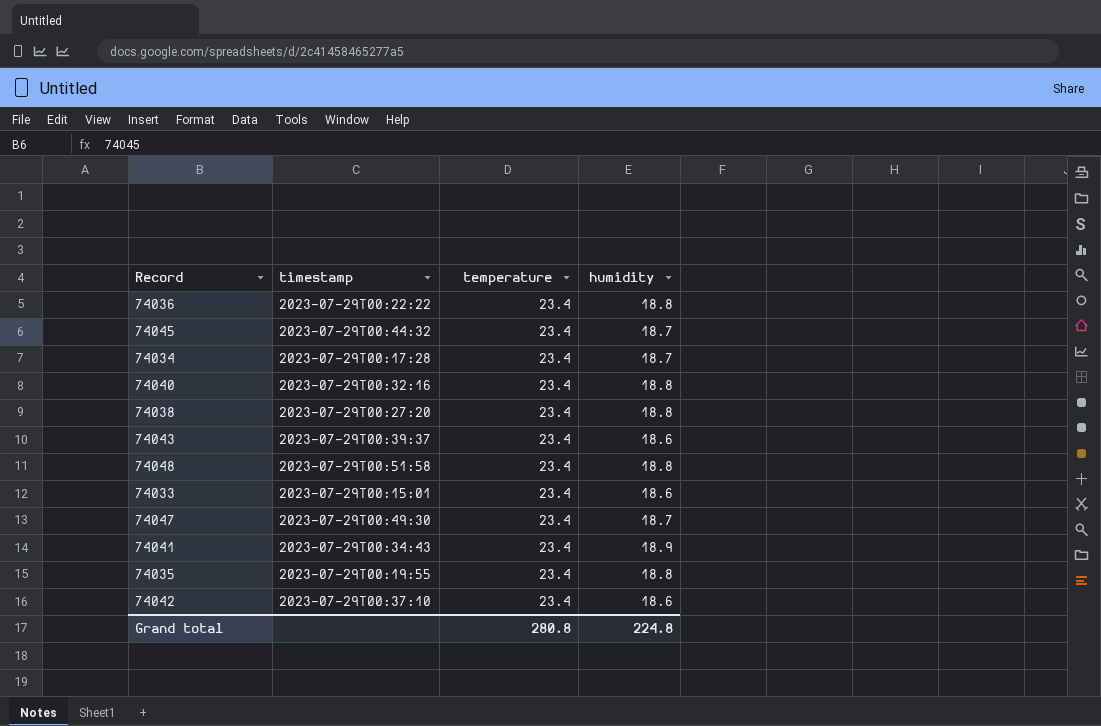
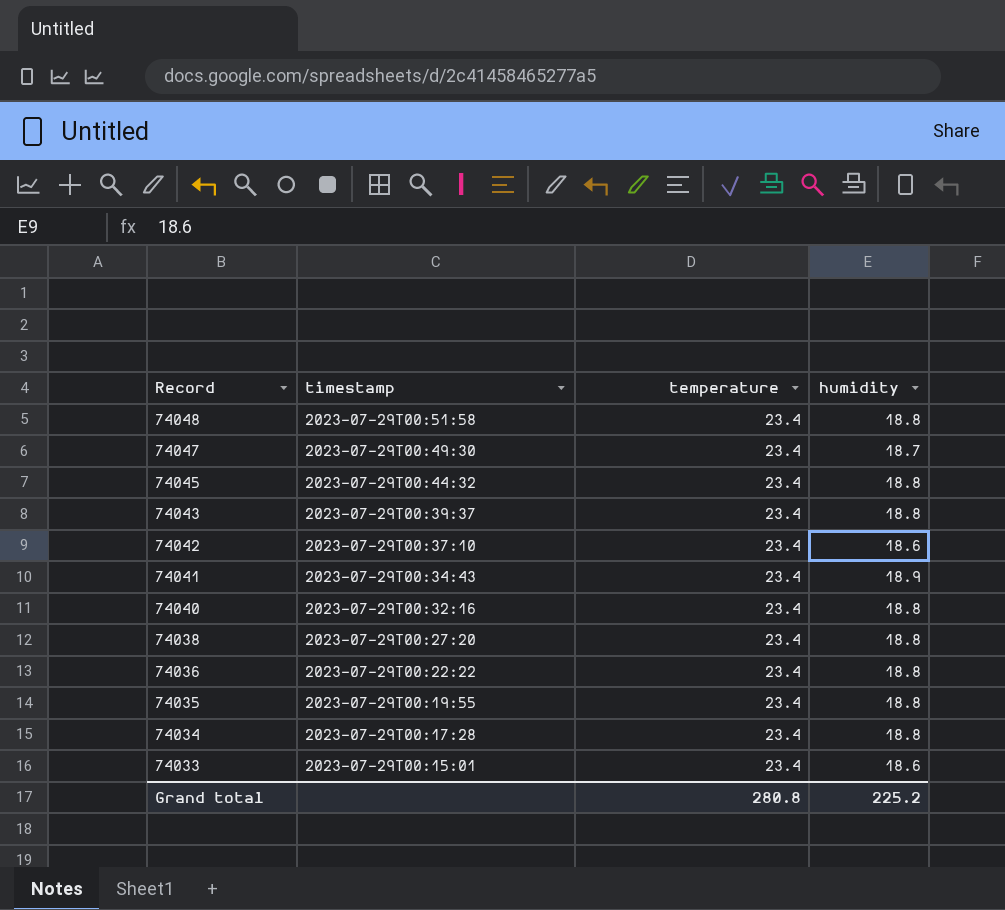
row order: none -> Record descending
74045 | humidity: 18.7 -> 18.8
74043 | humidity: 18.6 -> 18.8
74034 | humidity: 18.7 -> 18.8
Grand total | humidity: 224.8 -> 225.2

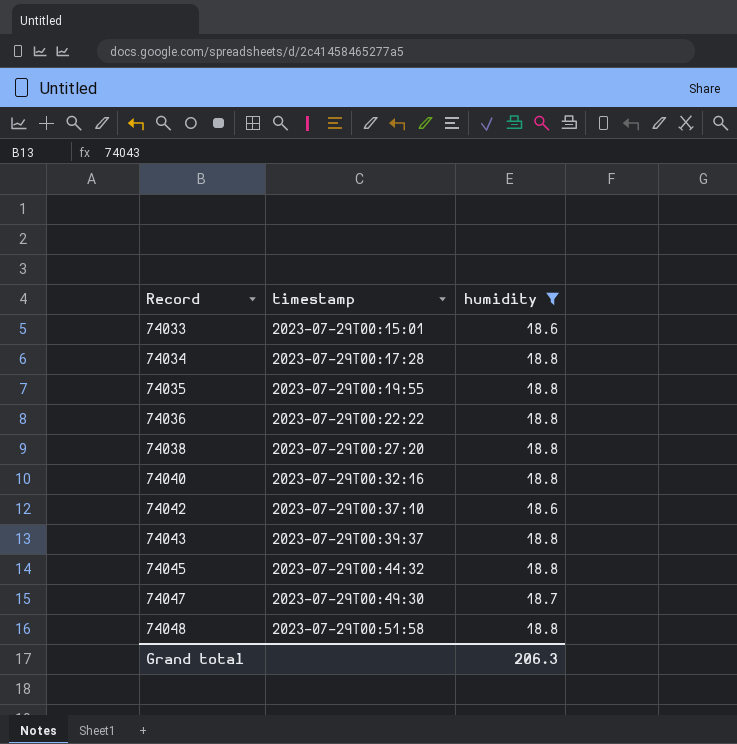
filter: none -> humidity != 18.9
row order: Record descending -> Record ascending
column temperature | position: 3 -> none
Grand total | humidity: 225.2 -> 206.3

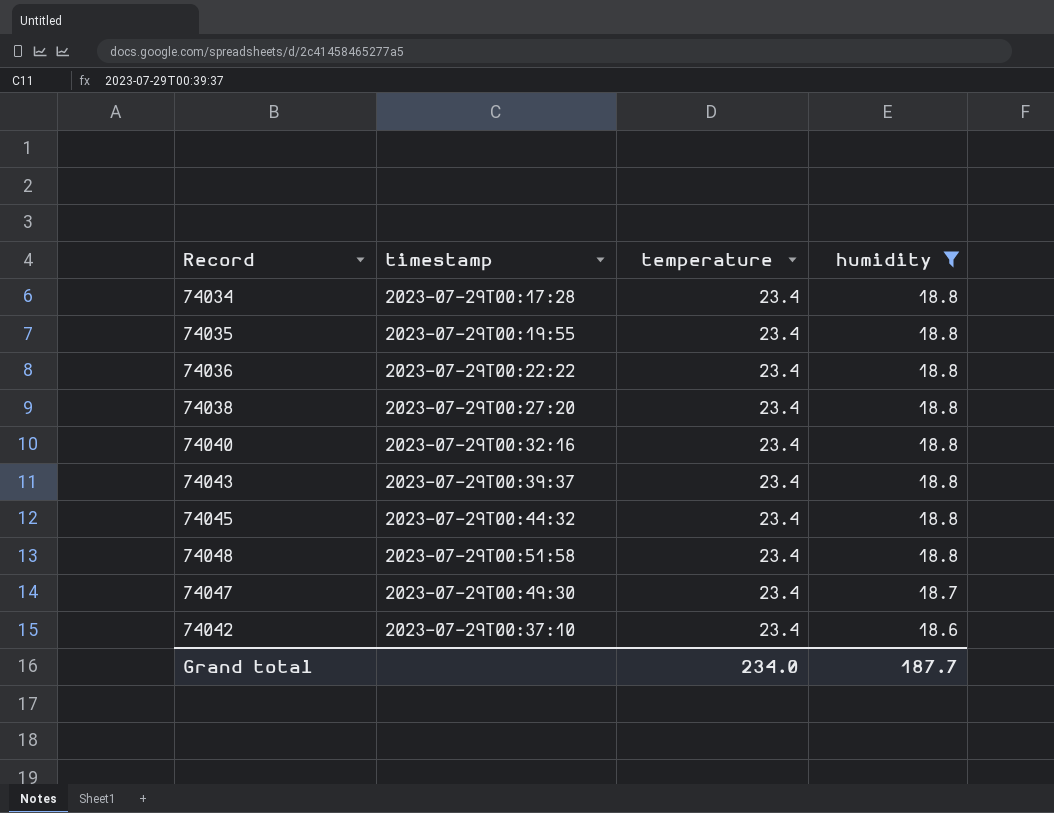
row order: Record ascending -> humidity descending
column temperature | position: none -> 3
row 74033: 2023-07-29T00:15:01 | 18.6 -> none
Grand total | humidity: 206.3 -> 187.7

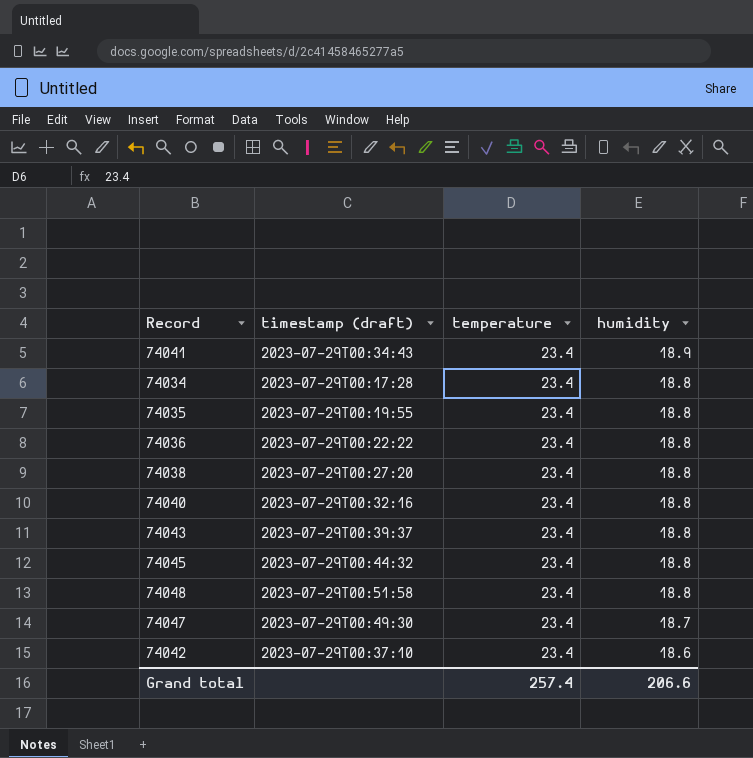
filter: humidity != 18.9 -> none
column name: timestamp -> timestamp (draft)
Grand total | temperature: 234.0 -> 257.4
Grand total | humidity: 187.7 -> 206.6

